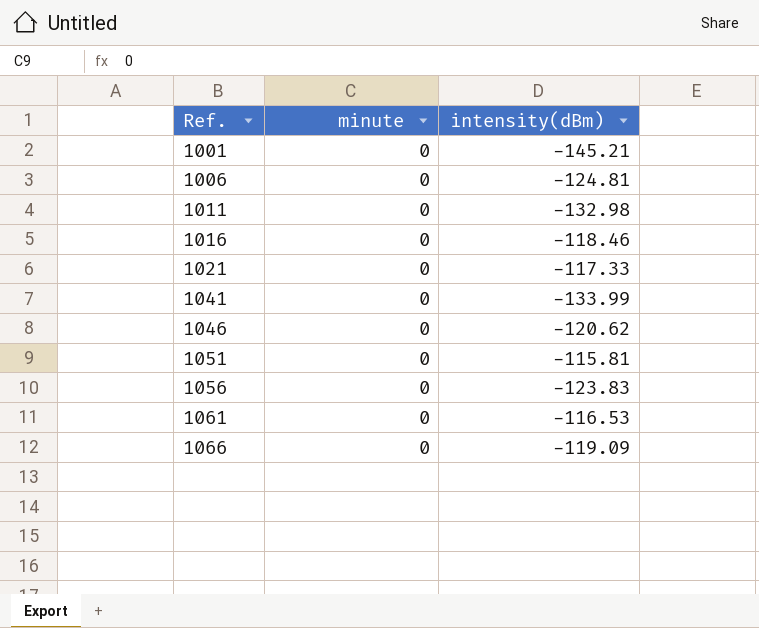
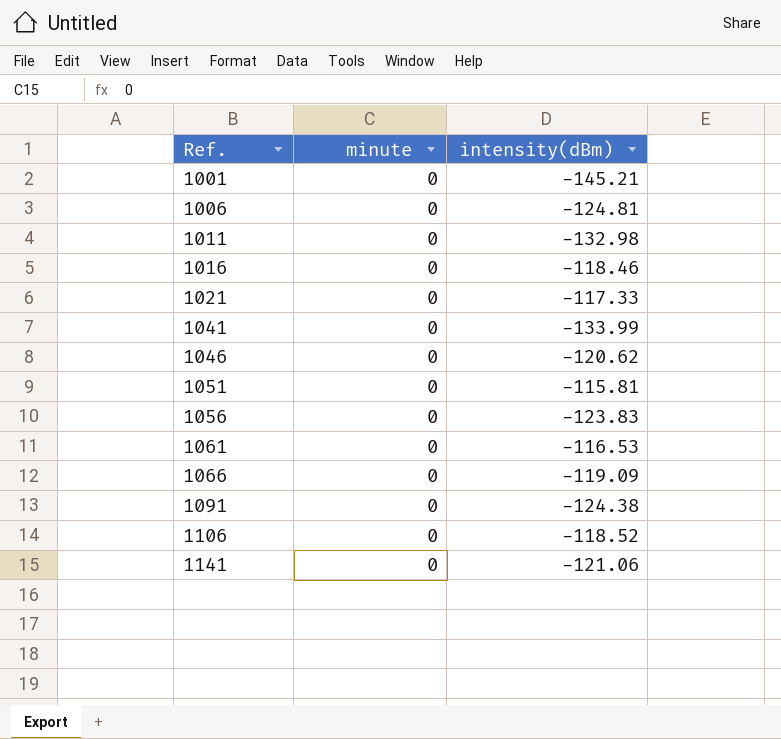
row 1091: none -> 0 | -124.38
row 1106: none -> 0 | -118.52
row 1141: none -> 0 | -121.06

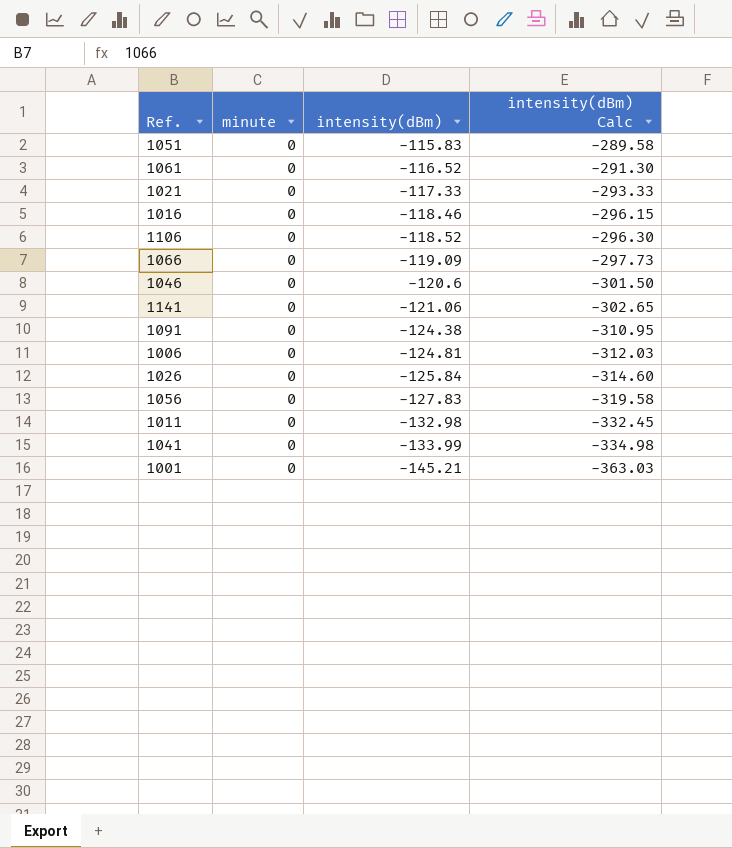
row order: Ref. ascending -> intensity(dBm) descending
column intensity(dBm) Calc | formula: none -> [intensity(dBm)] * 2.5
1051 | intensity(dBm): -115.81 -> -115.83
1061 | intensity(dBm): -116.53 -> -116.52
1046 | intensity(dBm): -120.62 -> -120.6
row 1026: none -> 0 | -125.84 | -314.60
1056 | intensity(dBm): -123.83 -> -127.83

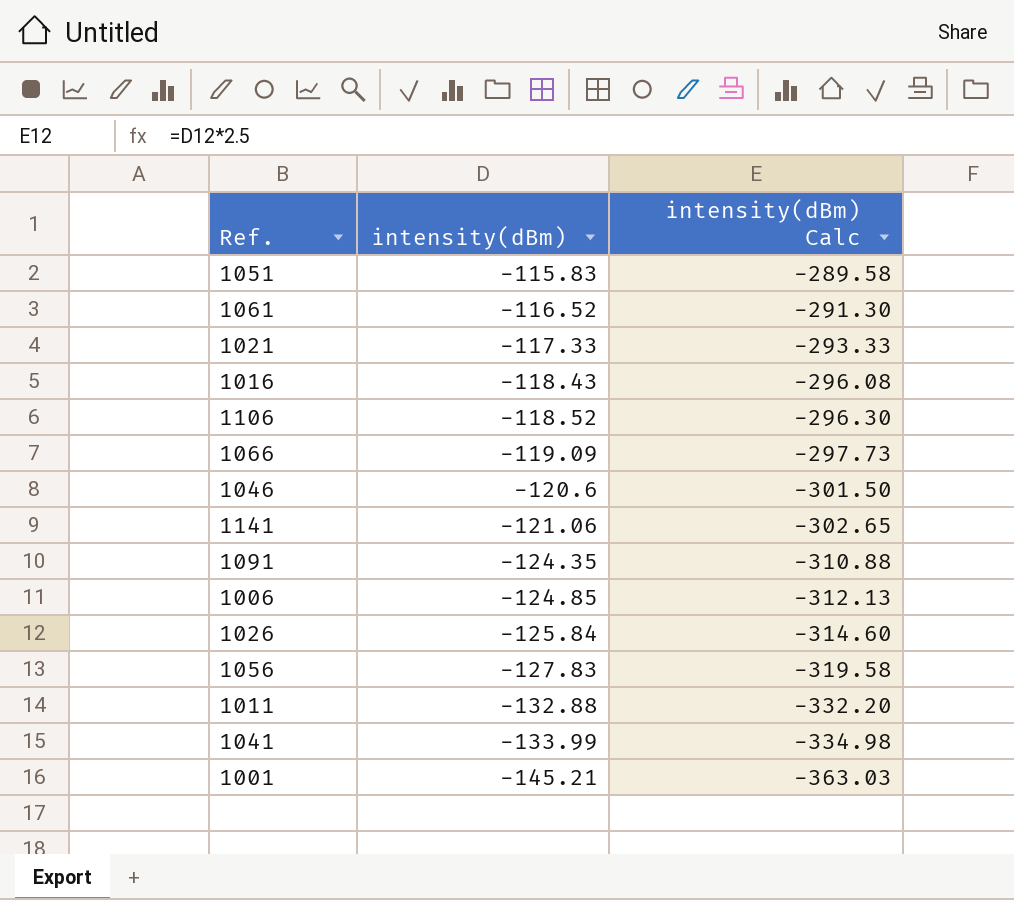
column minute | position: 2 -> none
1016 | intensity(dBm): -118.46 -> -118.43
1016 | intensity(dBm) Calc: -296.15 -> -296.08
1091 | intensity(dBm): -124.38 -> -124.35
1091 | intensity(dBm) Calc: -310.95 -> -310.88
1006 | intensity(dBm): -124.81 -> -124.85
1006 | intensity(dBm) Calc: -312.03 -> -312.13
1011 | intensity(dBm): -132.98 -> -132.88
1011 | intensity(dBm) Calc: -332.45 -> -332.20

